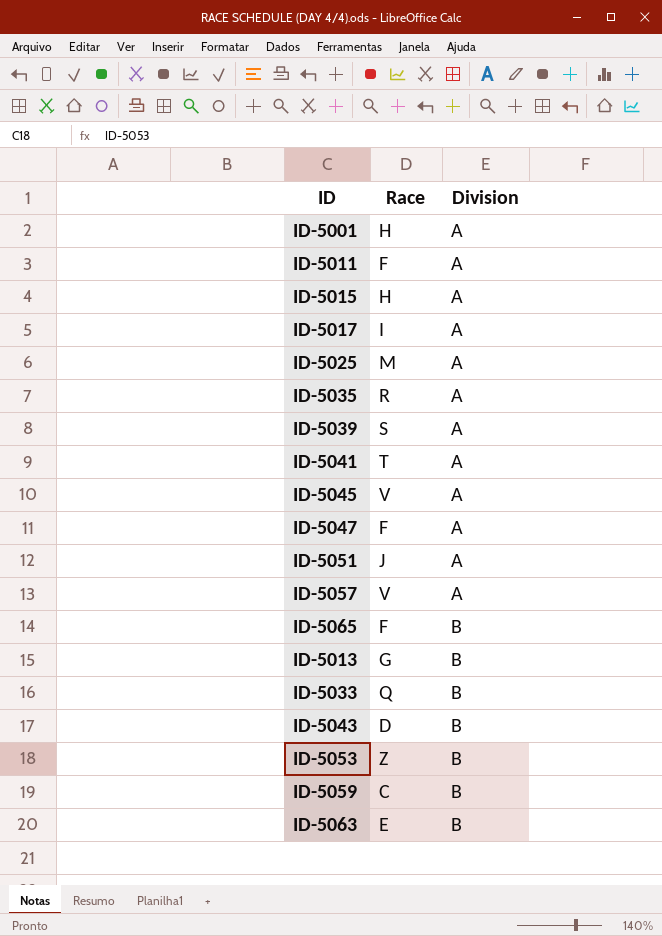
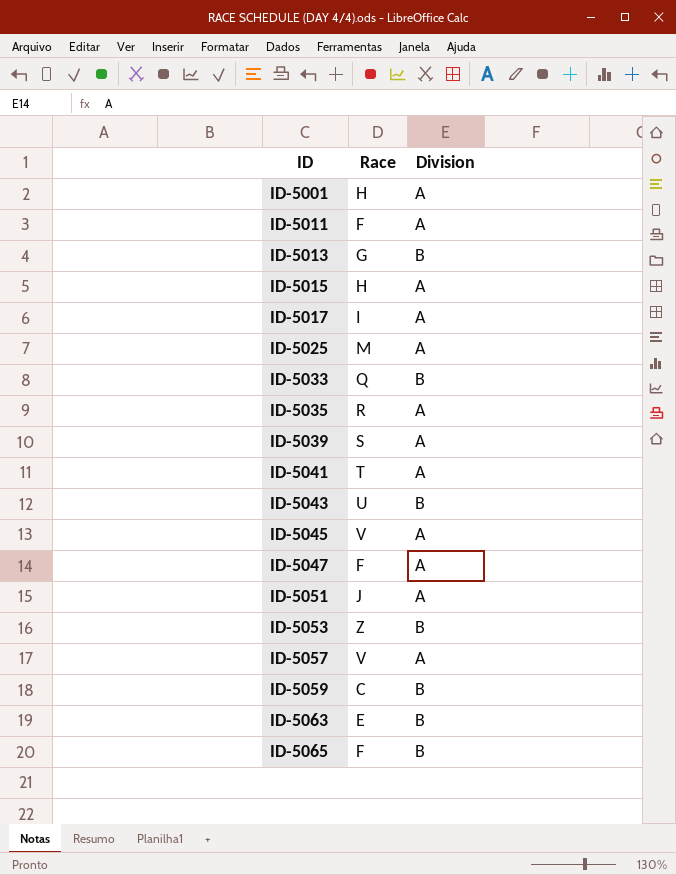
row order: Division ascending -> ID ascending
ID-5043 | Race: D -> U

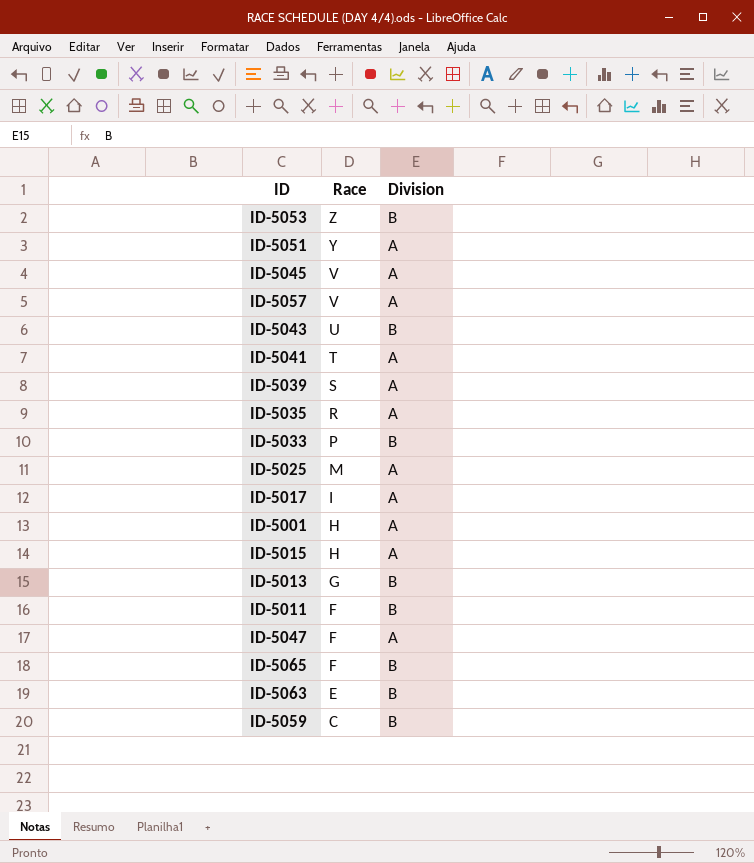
row order: ID ascending -> Race descending
ID-5051 | Race: J -> Y
ID-5033 | Race: Q -> P
ID-5011 | Division: A -> B

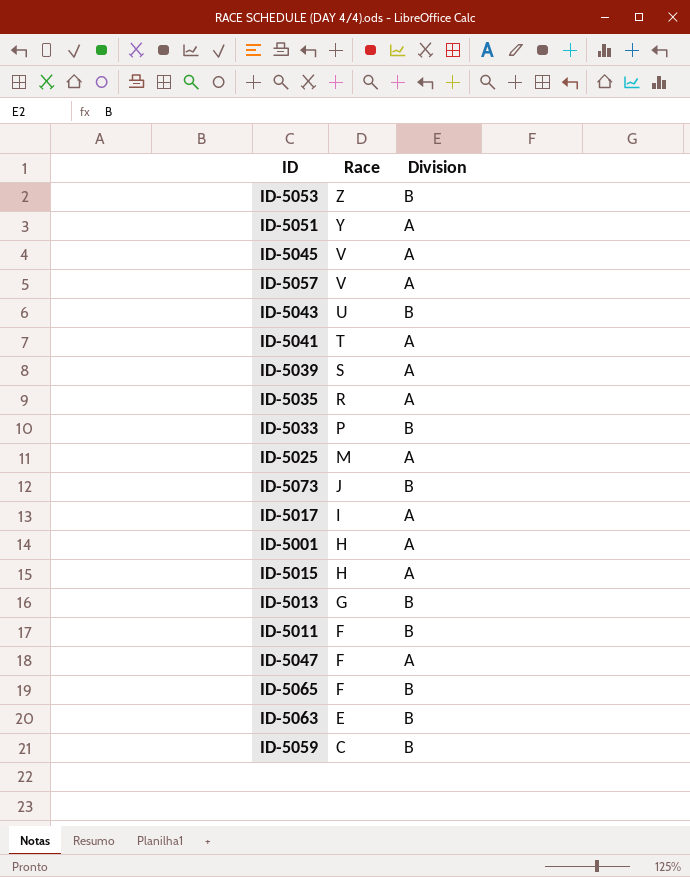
row ID-5073: none -> J | B

